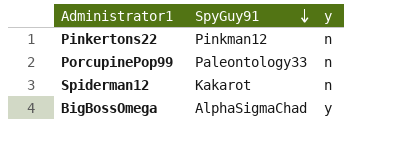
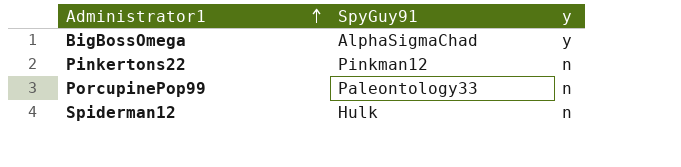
row order: SpyGuy91 descending -> Administrator1 ascending
Spiderman12 | SpyGuy91: Kakarot -> Hulk

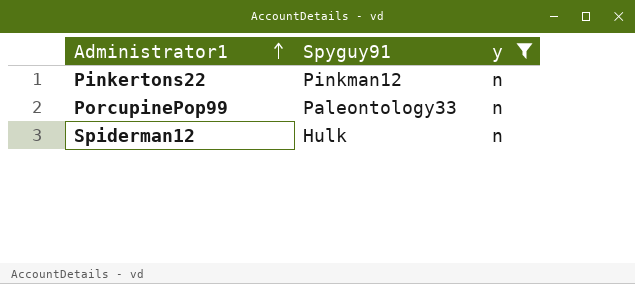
filter: none -> y = n
column name: SpyGuy91 -> Spyguy91

